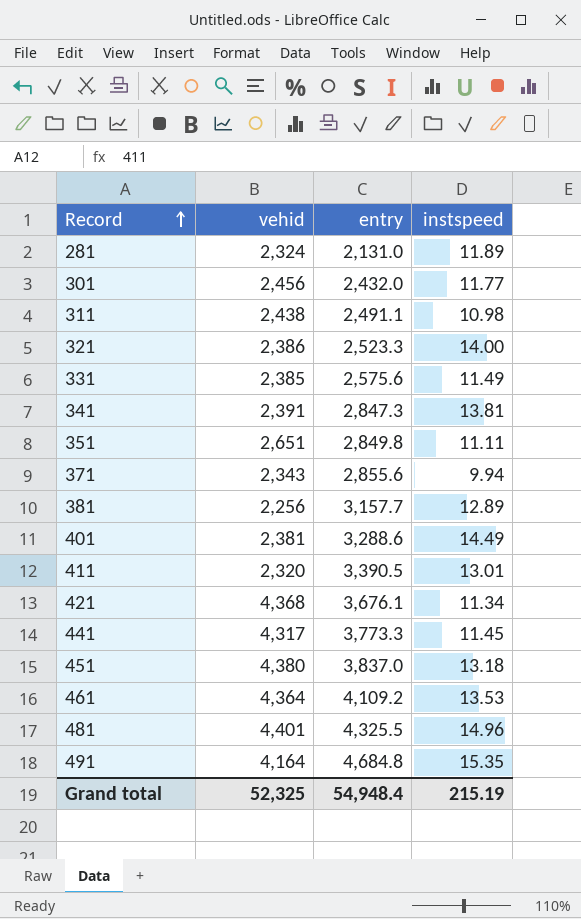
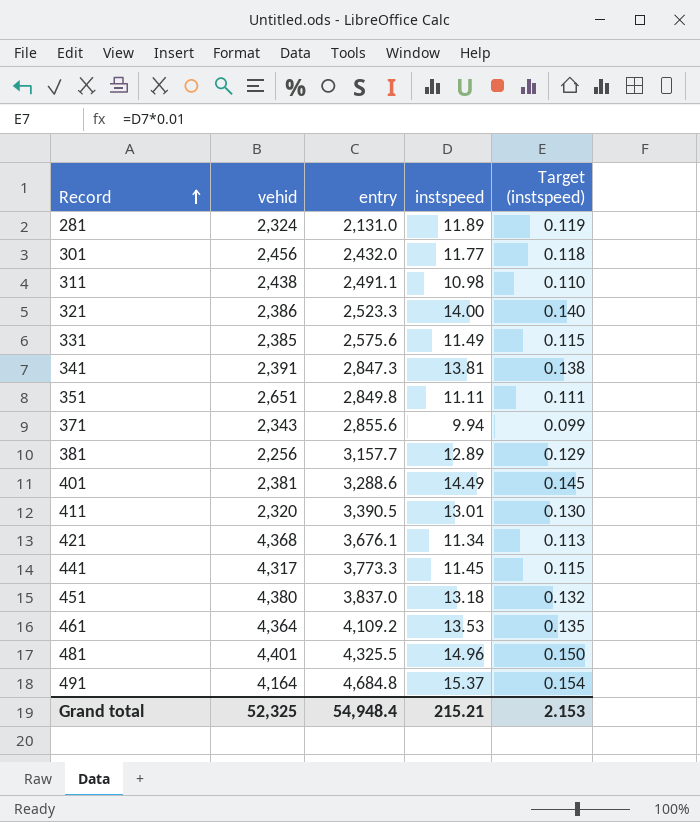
column Target (instspeed) | formula: none -> [instspeed] * 0.01
491 | instspeed: 15.35 -> 15.37
Grand total | instspeed: 215.19 -> 215.21

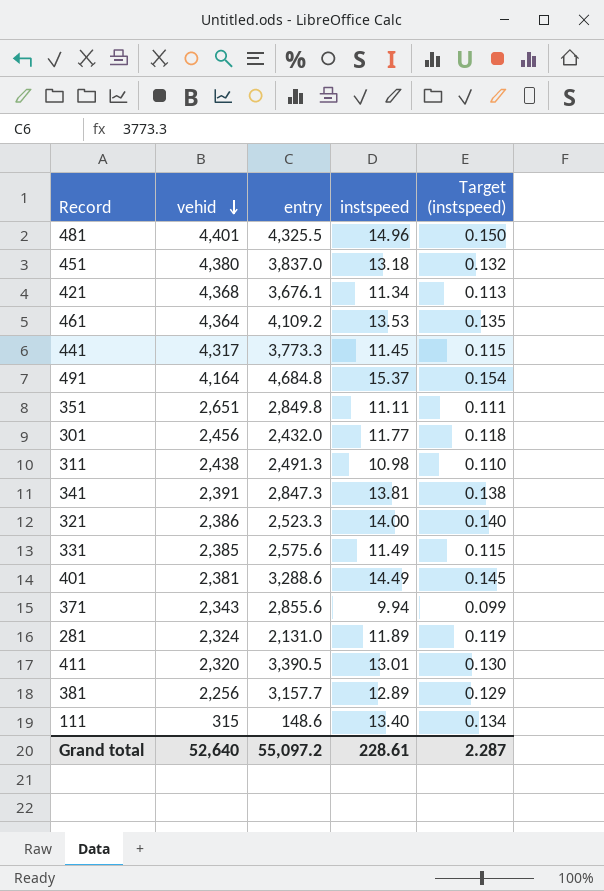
row order: Record ascending -> vehid descending
311 | entry: 2,491.1 -> 2,491.3
row 111: none -> 315 | 148.6 | 13.40 | 0.134
Grand total | vehid: 52,325 -> 52,640
Grand total | entry: 54,948.4 -> 55,097.2
Grand total | instspeed: 215.21 -> 228.61
Grand total | Target (instspeed): 2.153 -> 2.287

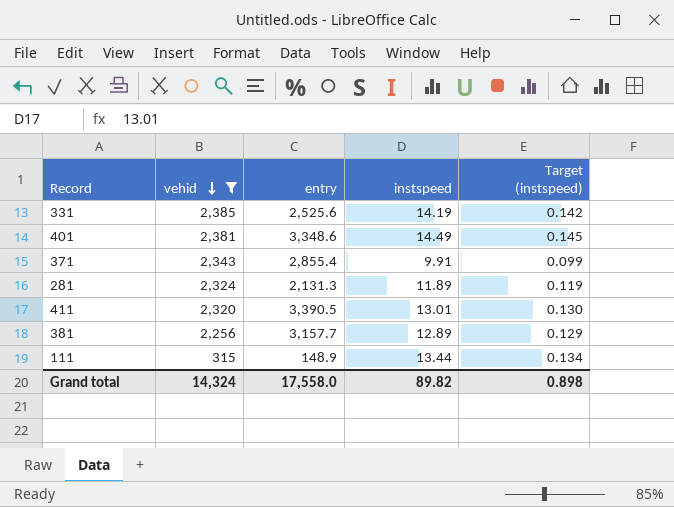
filter: none -> vehid <= 2,385
331 | entry: 2,575.6 -> 2,525.6
331 | instspeed: 11.49 -> 14.19
331 | Target (instspeed): 0.115 -> 0.142
401 | entry: 3,288.6 -> 3,348.6
371 | entry: 2,855.6 -> 2,855.4
371 | instspeed: 9.94 -> 9.91
281 | entry: 2,131.0 -> 2,131.3
111 | entry: 148.6 -> 148.9
111 | instspeed: 13.40 -> 13.44
Grand total | vehid: 52,640 -> 14,324
Grand total | entry: 55,097.2 -> 17,558.0
Grand total | instspeed: 228.61 -> 89.82
Grand total | Target (instspeed): 2.287 -> 0.898

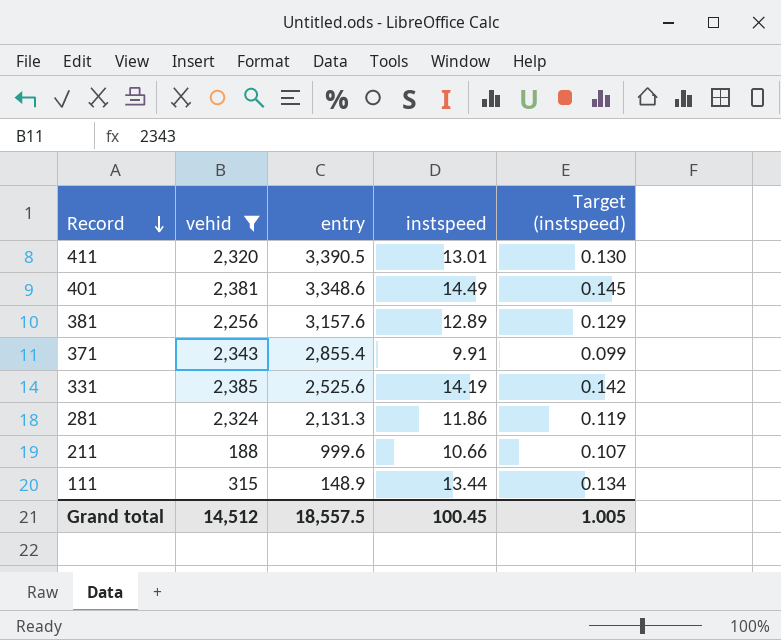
row order: vehid descending -> Record descending
381 | entry: 3,157.7 -> 3,157.6
281 | instspeed: 11.89 -> 11.86
row 211: none -> 188 | 999.6 | 10.66 | 0.107
Grand total | vehid: 14,324 -> 14,512
Grand total | entry: 17,558.0 -> 18,557.5
Grand total | instspeed: 89.82 -> 100.45
Grand total | Target (instspeed): 0.898 -> 1.005

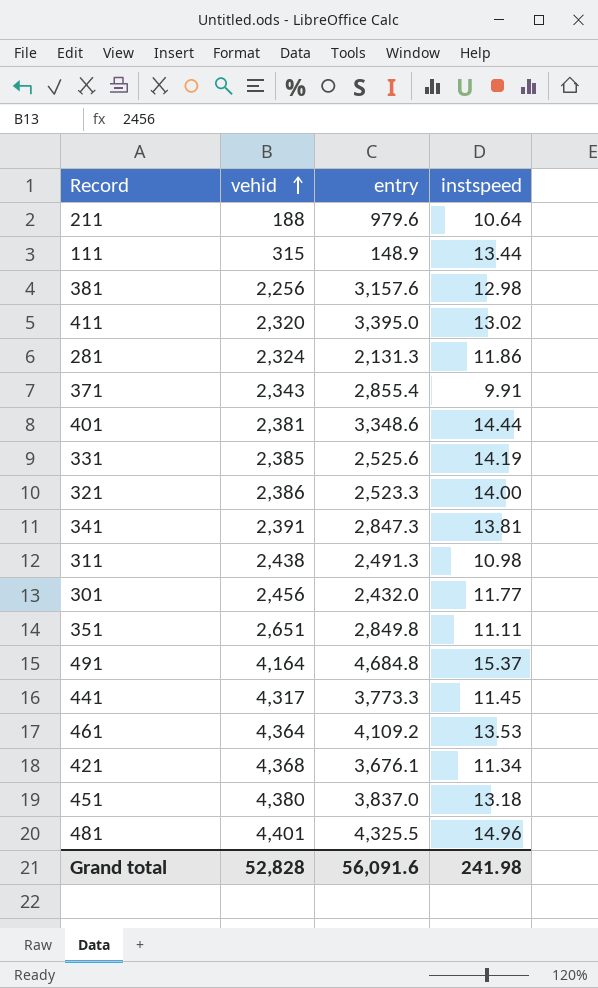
filter: vehid <= 2,385 -> none
row order: Record descending -> vehid ascending
column Target (instspeed) | formula: [instspeed] * 0.01 -> none
211 | entry: 999.6 -> 979.6
211 | instspeed: 10.66 -> 10.64
381 | instspeed: 12.89 -> 12.98
411 | entry: 3,390.5 -> 3,395.0
411 | instspeed: 13.01 -> 13.02
401 | instspeed: 14.49 -> 14.44
Grand total | vehid: 14,512 -> 52,828
Grand total | entry: 18,557.5 -> 56,091.6
Grand total | instspeed: 100.45 -> 241.98

